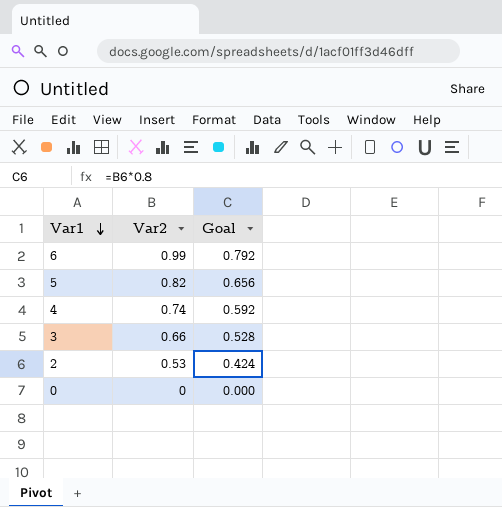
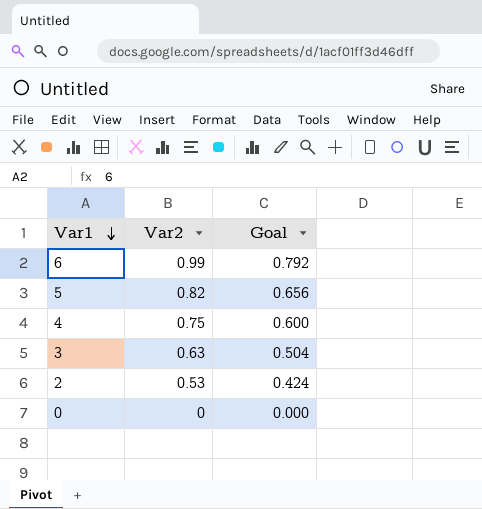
4 | Var2: 0.74 -> 0.75
4 | Goal: 0.592 -> 0.600
3 | Var2: 0.66 -> 0.63
3 | Goal: 0.528 -> 0.504

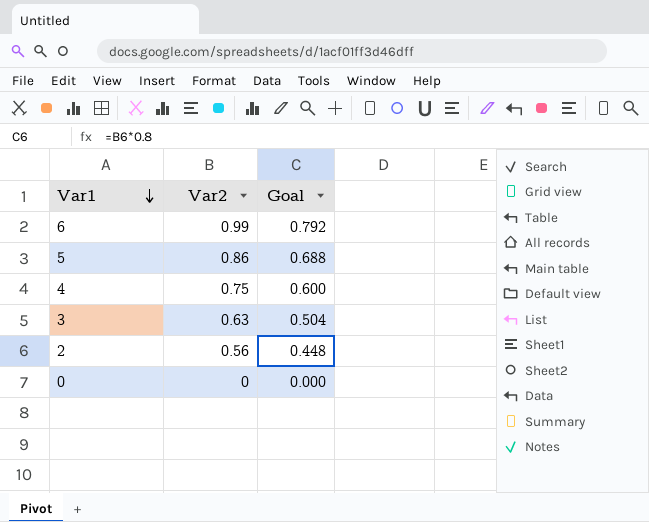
5 | Var2: 0.82 -> 0.86
5 | Goal: 0.656 -> 0.688
2 | Var2: 0.53 -> 0.56
2 | Goal: 0.424 -> 0.448

